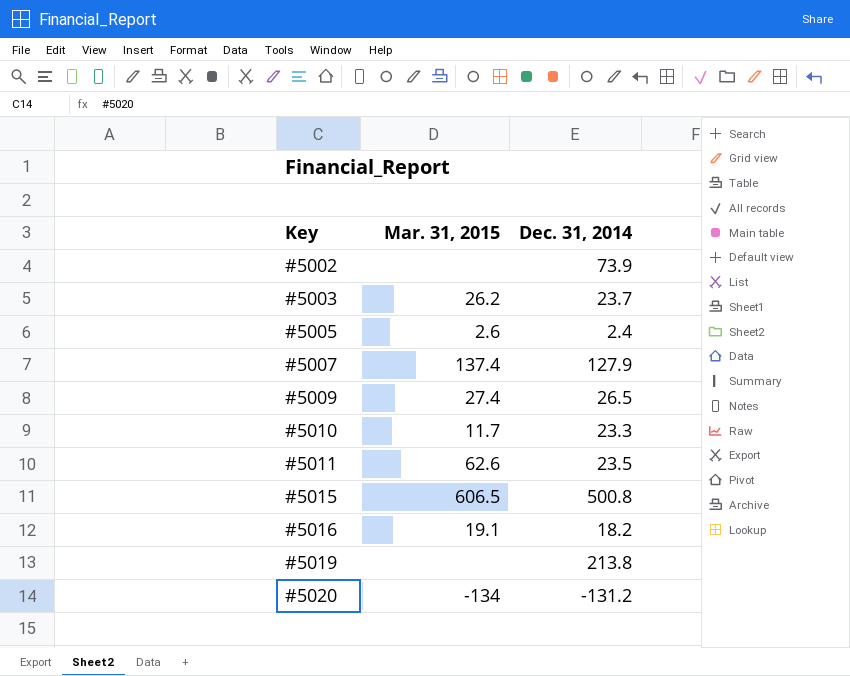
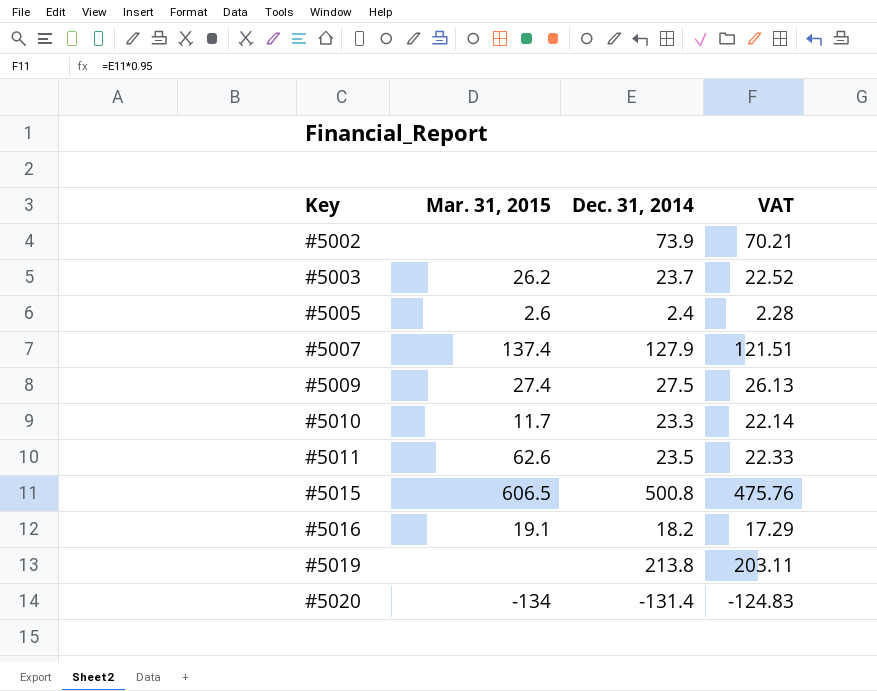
column VAT | formula: none -> [Dec. 31, 2014] * 0.95
#5009 | Dec. 31, 2014: 26.5 -> 27.5
#5020 | Dec. 31, 2014: -131.2 -> -131.4

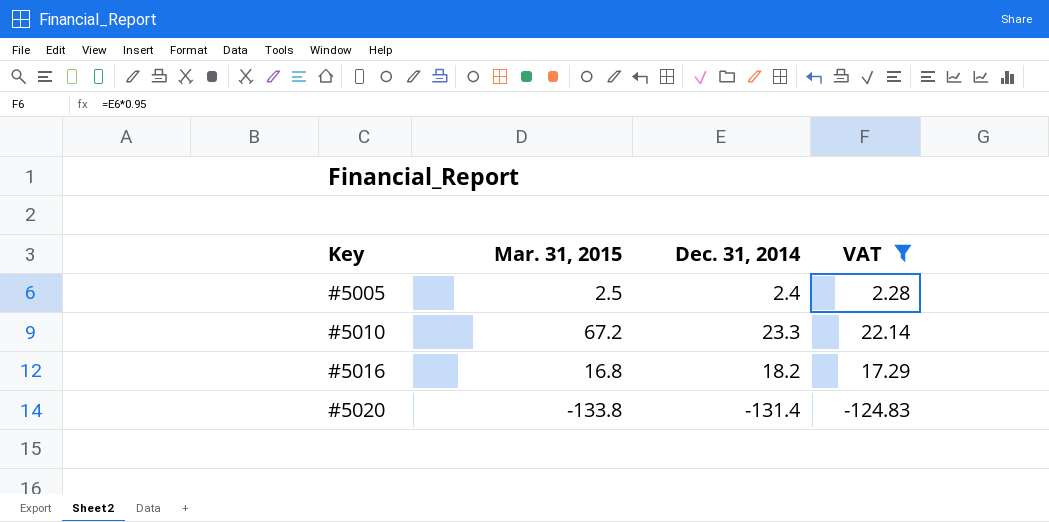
filter: none -> VAT <= 22.14
#5005 | Mar. 31, 2015: 2.6 -> 2.5
#5010 | Mar. 31, 2015: 11.7 -> 67.2
#5016 | Mar. 31, 2015: 19.1 -> 16.8
#5020 | Mar. 31, 2015: -134 -> -133.8

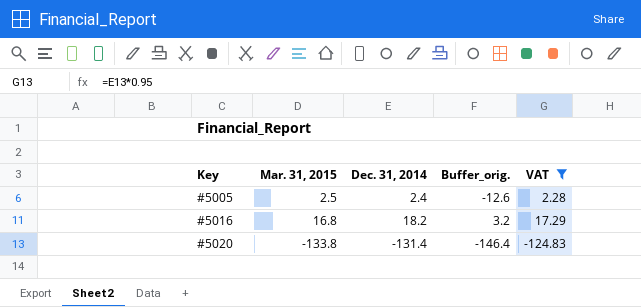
column Buffer_orig. | formula: none -> [Dec. 31, 2014] - 15
row #5010: 67.2 | 23.3 | 22.14 -> none

